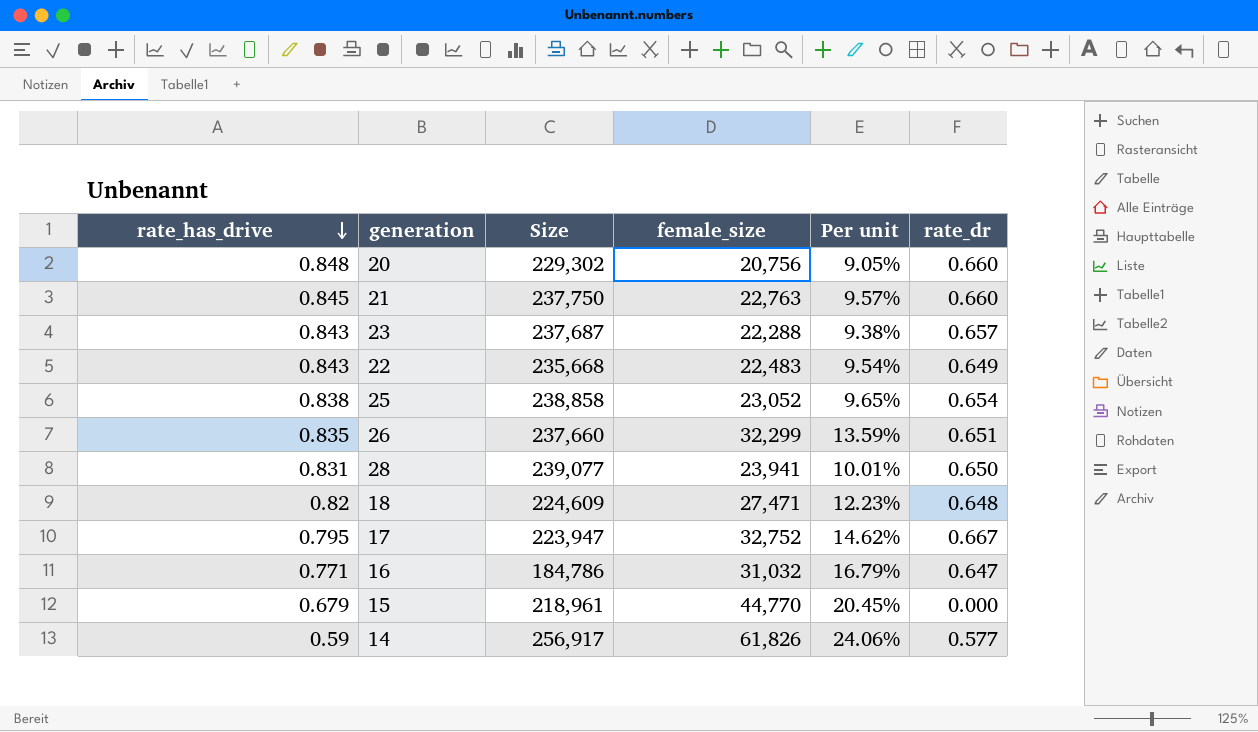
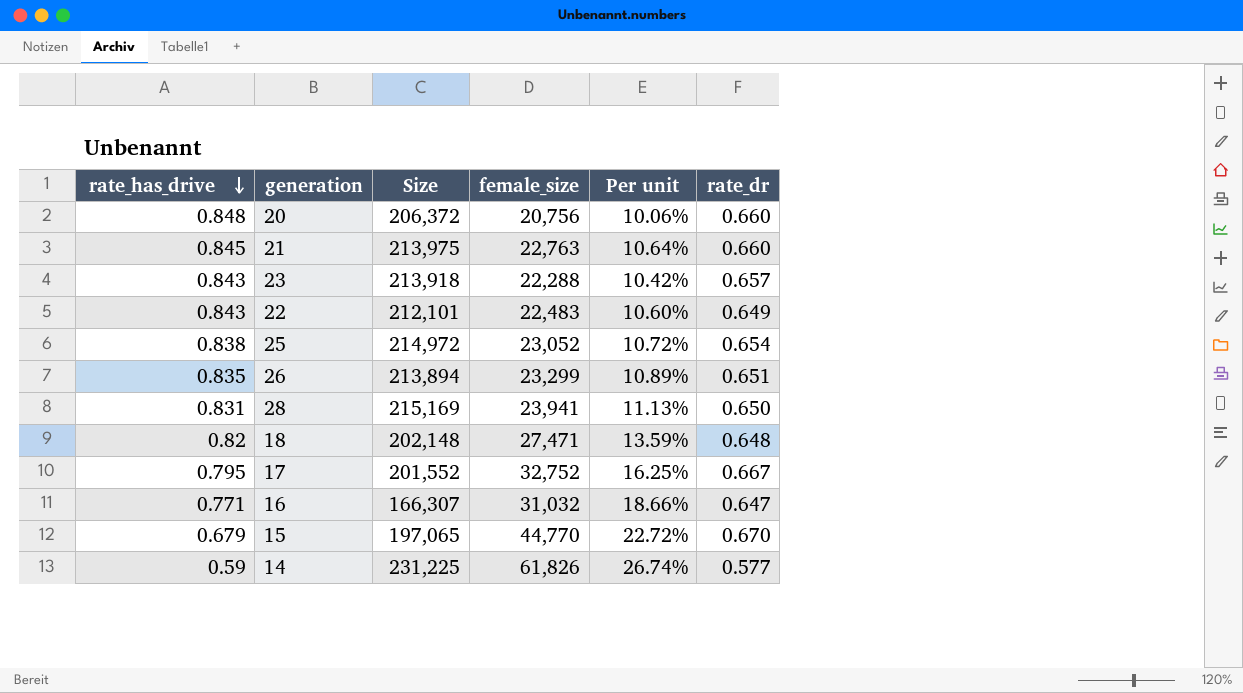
20 | Size: 229,302 -> 206,372
20 | Per unit: 9.05% -> 10.06%
21 | Size: 237,750 -> 213,975
21 | Per unit: 9.57% -> 10.64%
23 | Size: 237,687 -> 213,918
23 | Per unit: 9.38% -> 10.42%
22 | Size: 235,668 -> 212,101
22 | Per unit: 9.54% -> 10.60%
25 | Size: 238,858 -> 214,972
25 | Per unit: 9.65% -> 10.72%
26 | Size: 237,660 -> 213,894
26 | female_size: 32,299 -> 23,299
26 | Per unit: 13.59% -> 10.89%
28 | Size: 239,077 -> 215,169
28 | Per unit: 10.01% -> 11.13%
18 | Size: 224,609 -> 202,148
18 | Per unit: 12.23% -> 13.59%
17 | Size: 223,947 -> 201,552
17 | Per unit: 14.62% -> 16.25%
16 | Size: 184,786 -> 166,307
16 | Per unit: 16.79% -> 18.66%
15 | Size: 218,961 -> 197,065
15 | Per unit: 20.45% -> 22.72%
15 | rate_dr: 0.000 -> 0.670
14 | Size: 256,917 -> 231,225
14 | Per unit: 24.06% -> 26.74%

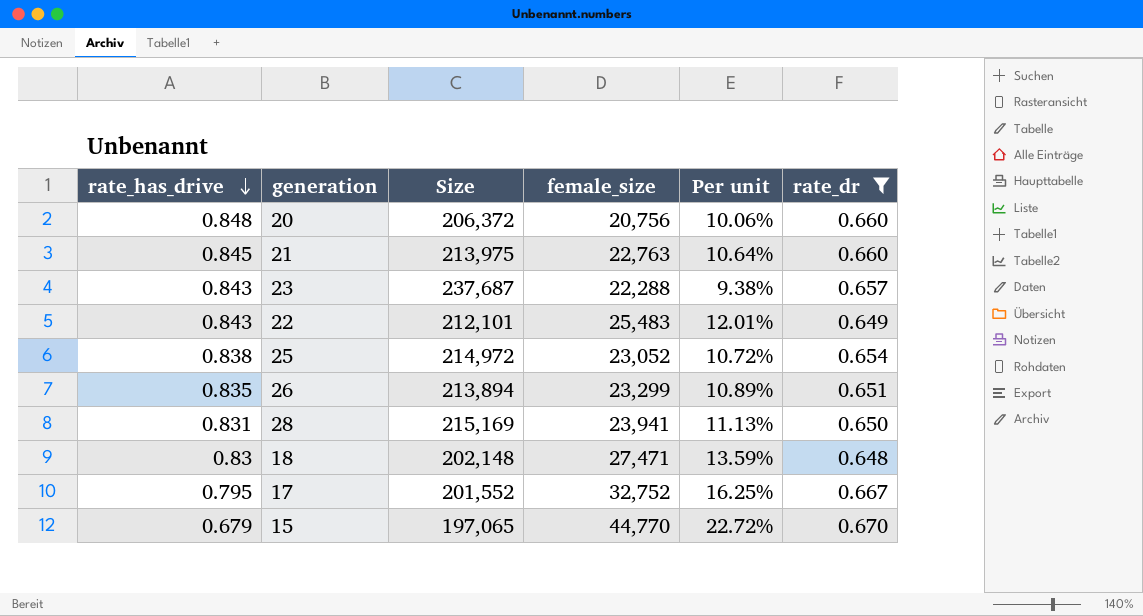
filter: none -> rate_dr >= 0.648
23 | Size: 213,918 -> 237,687
23 | Per unit: 10.42% -> 9.38%
22 | female_size: 22,483 -> 25,483
22 | Per unit: 10.60% -> 12.01%
18 | rate_has_drive: 0.82 -> 0.83

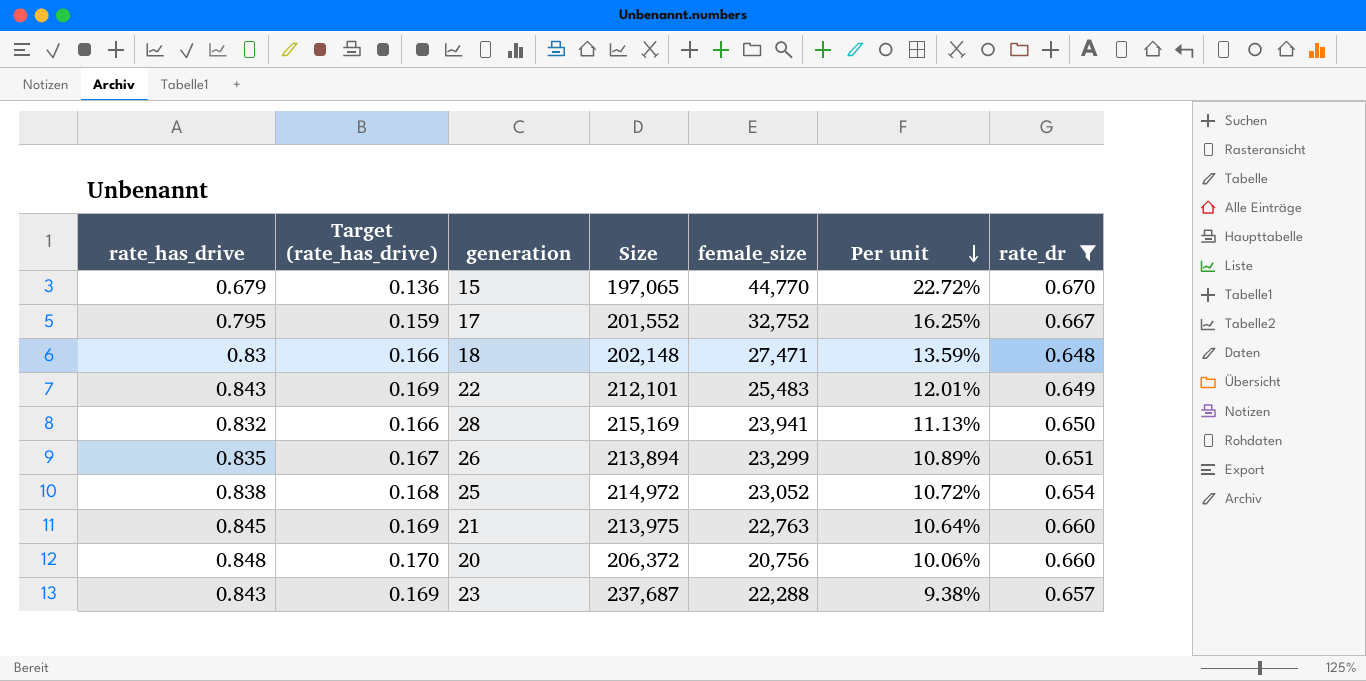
row order: rate_has_drive descending -> Per unit descending
column Target (rate_has_drive) | formula: none -> [rate_has_drive] * 0.2
28 | rate_has_drive: 0.831 -> 0.832

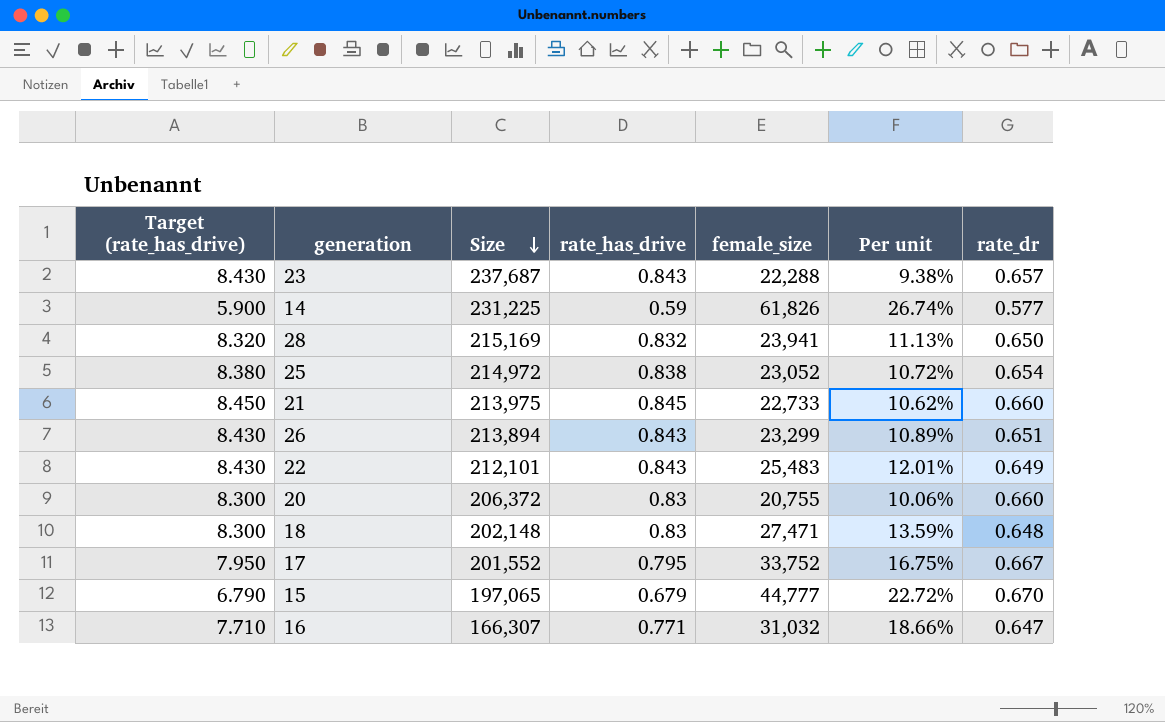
filter: rate_dr >= 0.648 -> none
row order: Per unit descending -> Size descending
column Target (rate_has_drive) | formula: [rate_has_drive] * 0.2 -> [rate_has_drive] * 10
column rate_has_drive | position: 1 -> 4
21 | female_size: 22,763 -> 22,733
21 | Per unit: 10.64% -> 10.62%
26 | rate_has_drive: 0.835 -> 0.843
20 | rate_has_drive: 0.848 -> 0.83
20 | female_size: 20,756 -> 20,755
17 | female_size: 32,752 -> 33,752
17 | Per unit: 16.25% -> 16.75%
15 | female_size: 44,770 -> 44,777

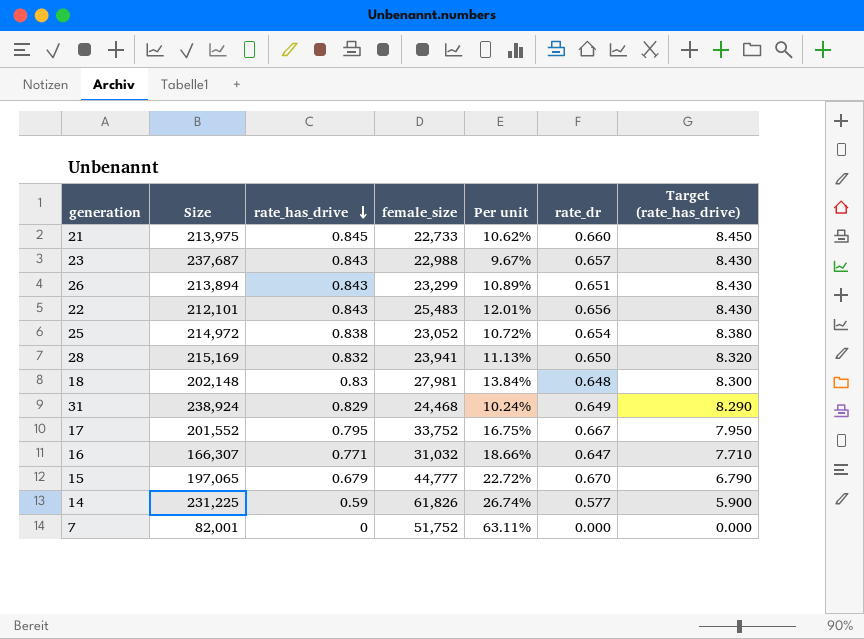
row order: Size descending -> rate_has_drive descending
column Target (rate_has_drive) | position: 1 -> 7
row 20: 8.300 | 206,372 | 0.83 | 20,755 | 10.06% | 0.660 -> none
23 | female_size: 22,288 -> 22,988
23 | Per unit: 9.38% -> 9.67%
22 | rate_dr: 0.649 -> 0.656
18 | female_size: 27,471 -> 27,981
18 | Per unit: 13.59% -> 13.84%
row 31: none -> 238,924 | 0.829 | 24,468 | 10.24% | 0.649 | 8.290
row 7: none -> 82,001 | 0 | 51,752 | 63.11% | 0.000 | 0.000

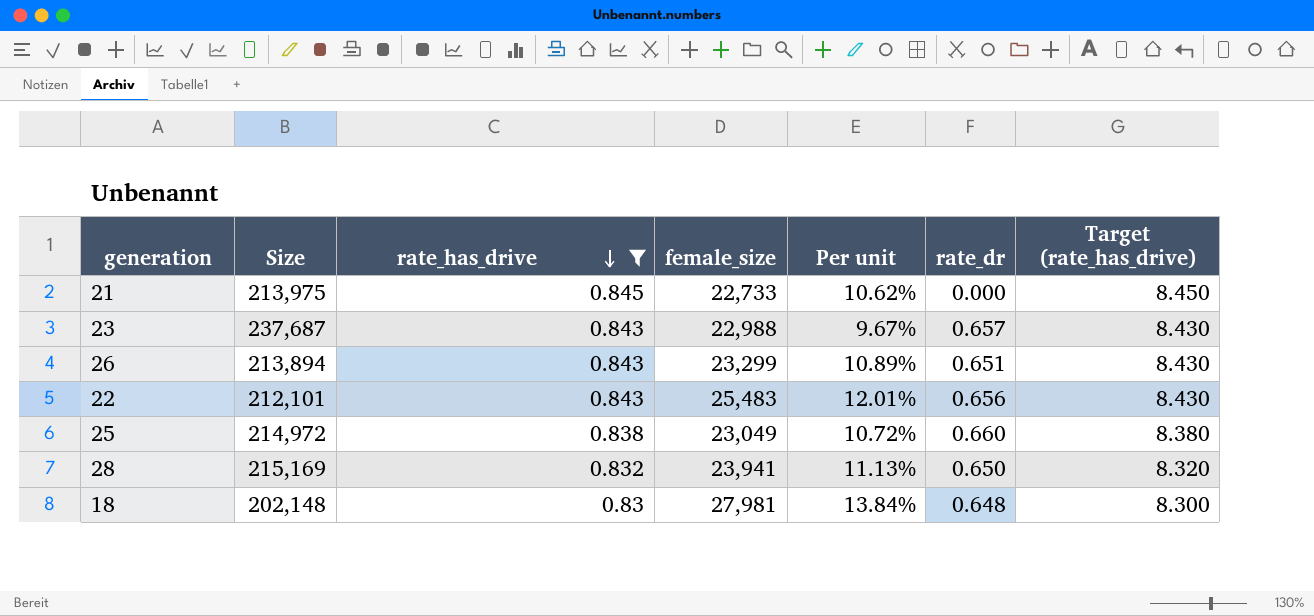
filter: none -> rate_has_drive >= 0.83
21 | rate_dr: 0.660 -> 0.000
25 | female_size: 23,052 -> 23,049
25 | rate_dr: 0.654 -> 0.660

